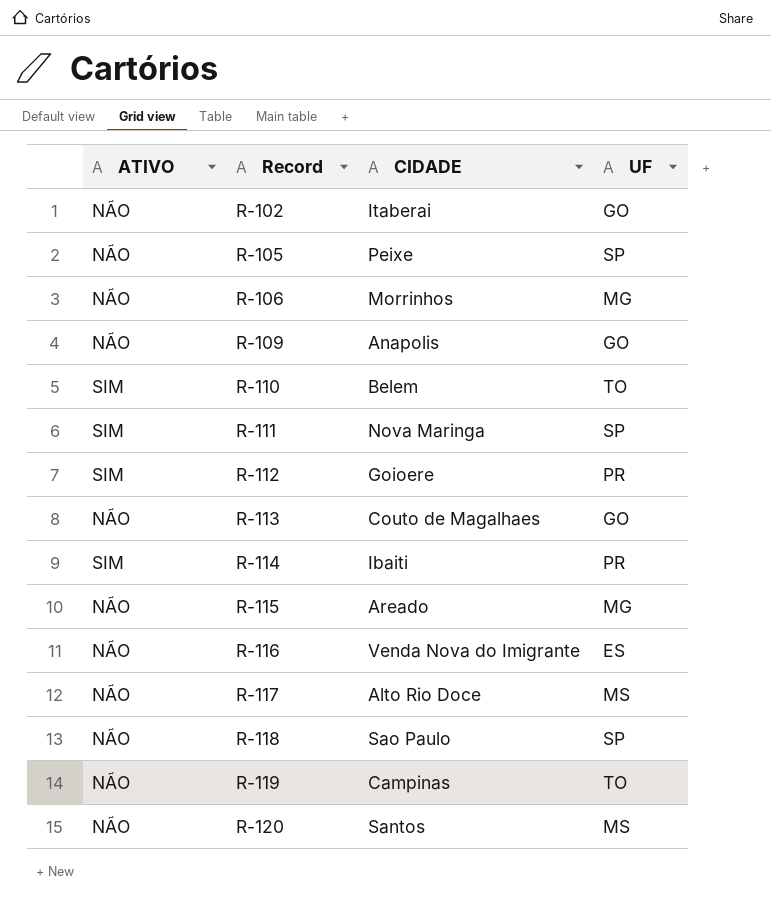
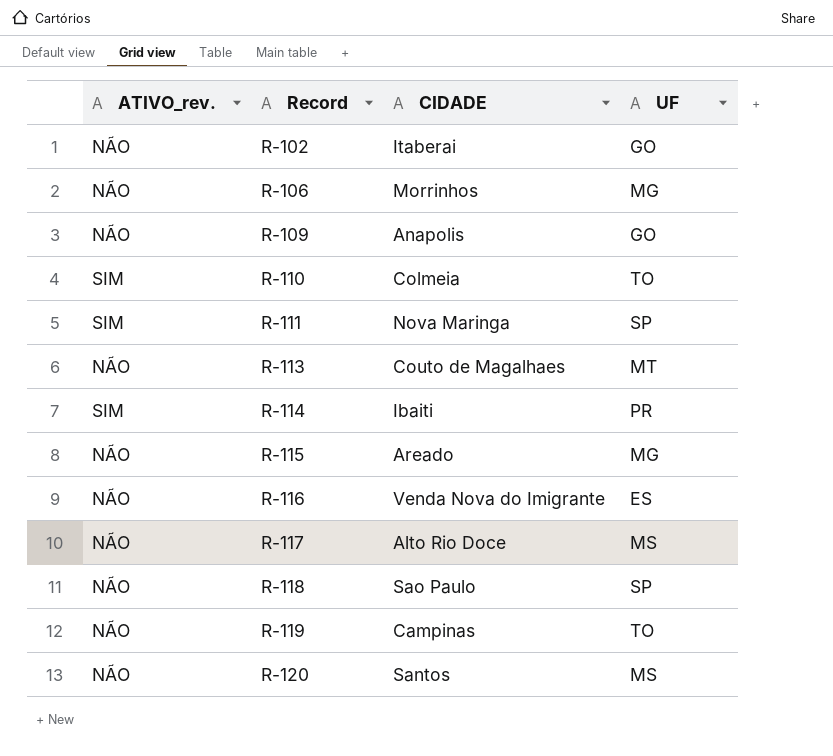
column name: ATIVO -> ATIVO_rev.
row R-105: NÃO | Peixe | SP -> none
row R-112: SIM | Goioere | PR -> none
R-110 | CIDADE: Belem -> Colmeia
R-113 | UF: GO -> MT

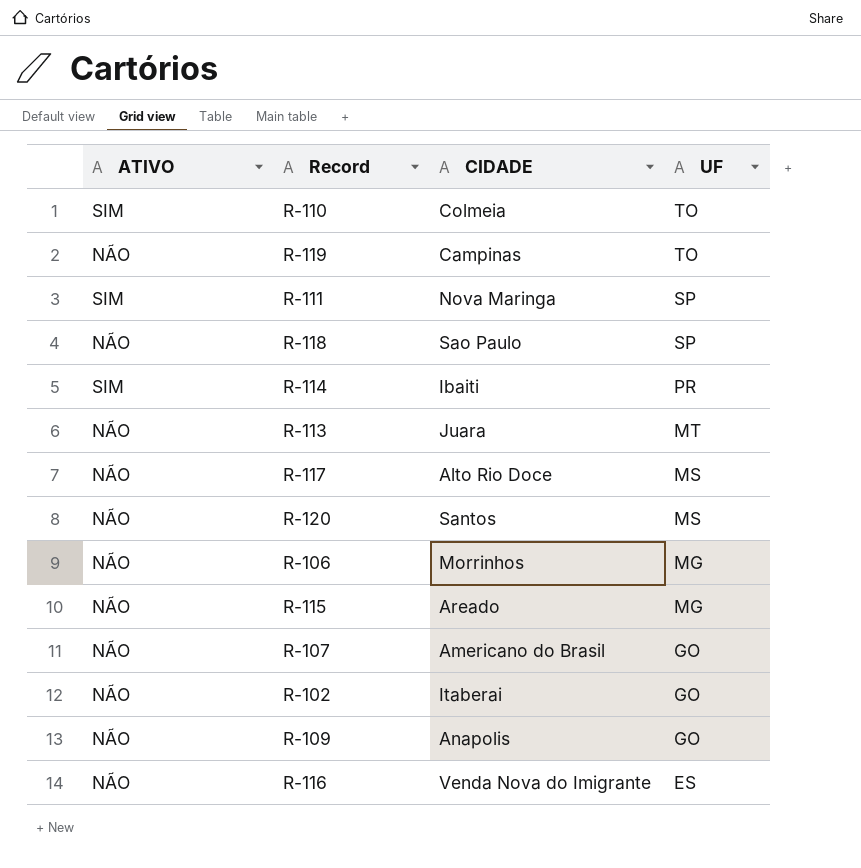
row order: Record ascending -> UF descending
column name: ATIVO_rev. -> ATIVO
R-113 | CIDADE: Couto de Magalhaes -> Juara
row R-107: none -> NÃO | Americano do Brasil | GO

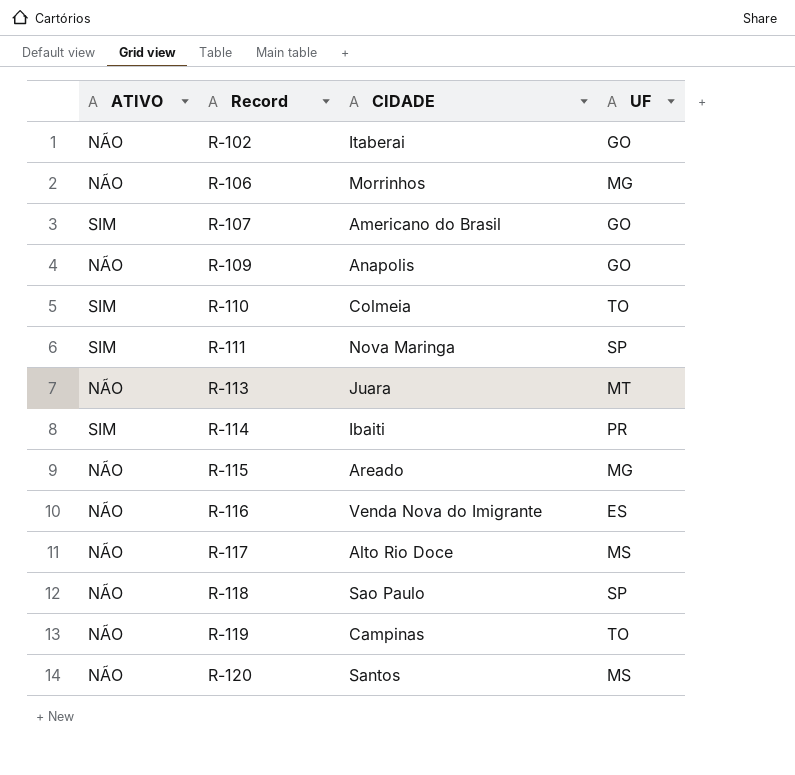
row order: UF descending -> Record ascending
R-107 | ATIVO: NÃO -> SIM

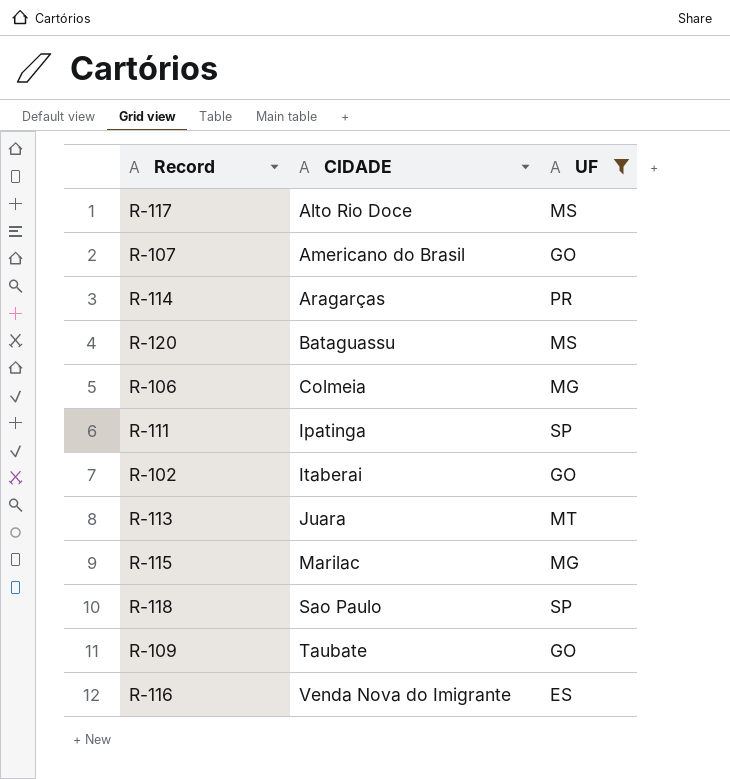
filter: none -> UF != TO
row order: Record ascending -> CIDADE ascending
column ATIVO | position: 1 -> none
R-114 | CIDADE: Ibaiti -> Aragarças
R-120 | CIDADE: Santos -> Bataguassu
R-106 | CIDADE: Morrinhos -> Colmeia
R-111 | CIDADE: Nova Maringa -> Ipatinga
R-115 | CIDADE: Areado -> Marilac
R-109 | CIDADE: Anapolis -> Taubate

